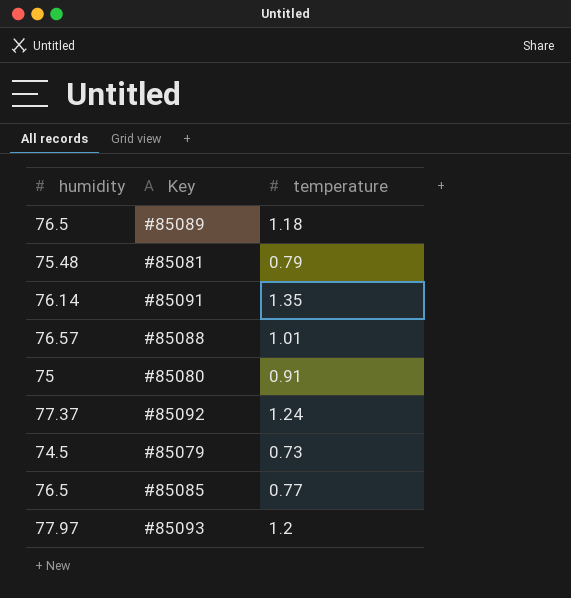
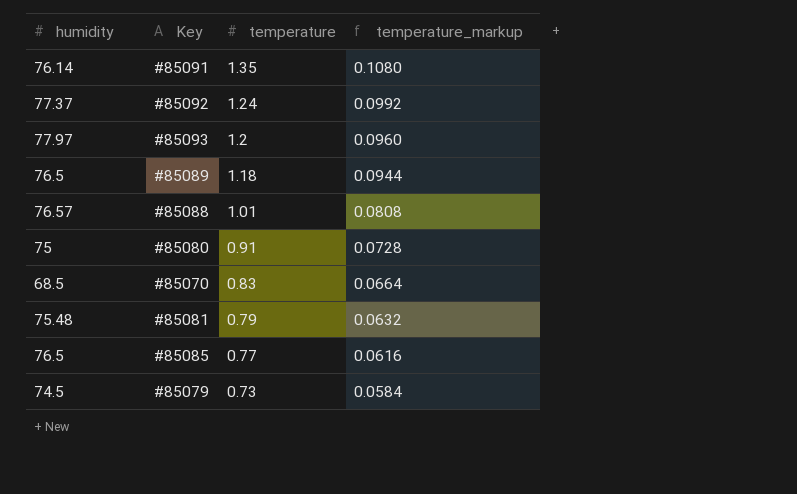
row order: none -> temperature descending
column temperature_markup | formula: none -> [temperature] * 0.08
row #85070: none -> 68.5 | 0.83 | 0.0664

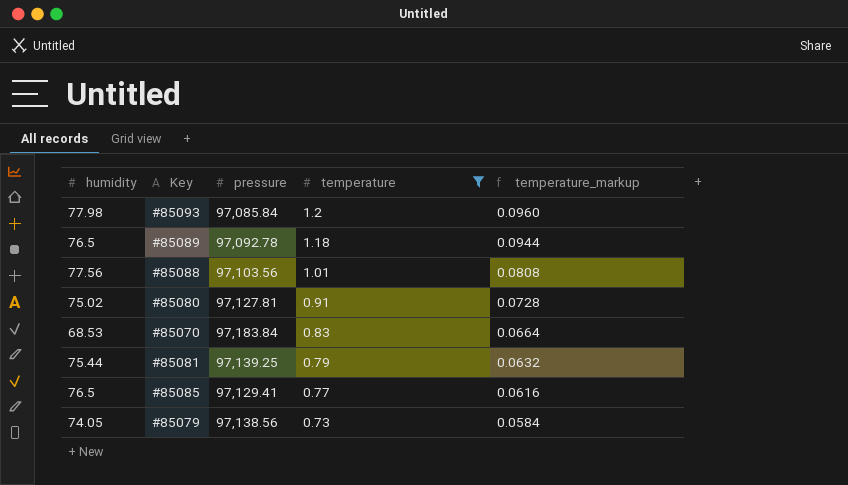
filter: none -> temperature <= 1.2
column pressure | position: none -> 3
#85093 | humidity: 77.97 -> 77.98
#85088 | humidity: 76.57 -> 77.56
#85080 | humidity: 75 -> 75.02
#85070 | humidity: 68.5 -> 68.53
#85081 | humidity: 75.48 -> 75.44
#85079 | humidity: 74.5 -> 74.05

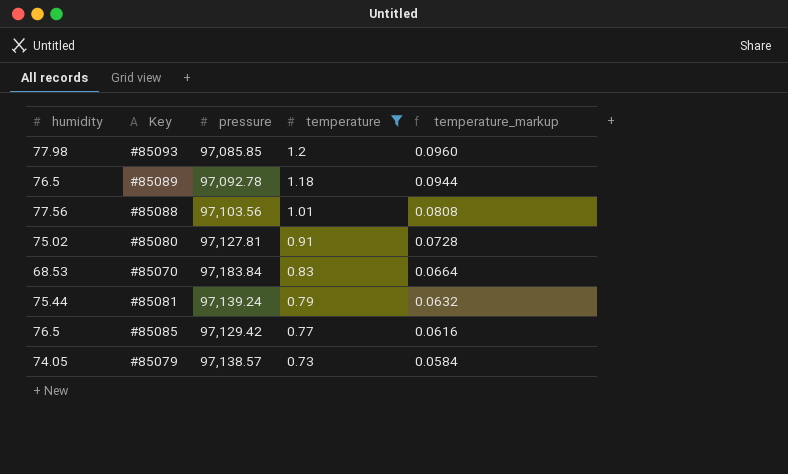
#85093 | pressure: 97,085.84 -> 97,085.85
#85081 | pressure: 97,139.25 -> 97,139.24
#85085 | pressure: 97,129.41 -> 97,129.42
#85079 | pressure: 97,138.56 -> 97,138.57

